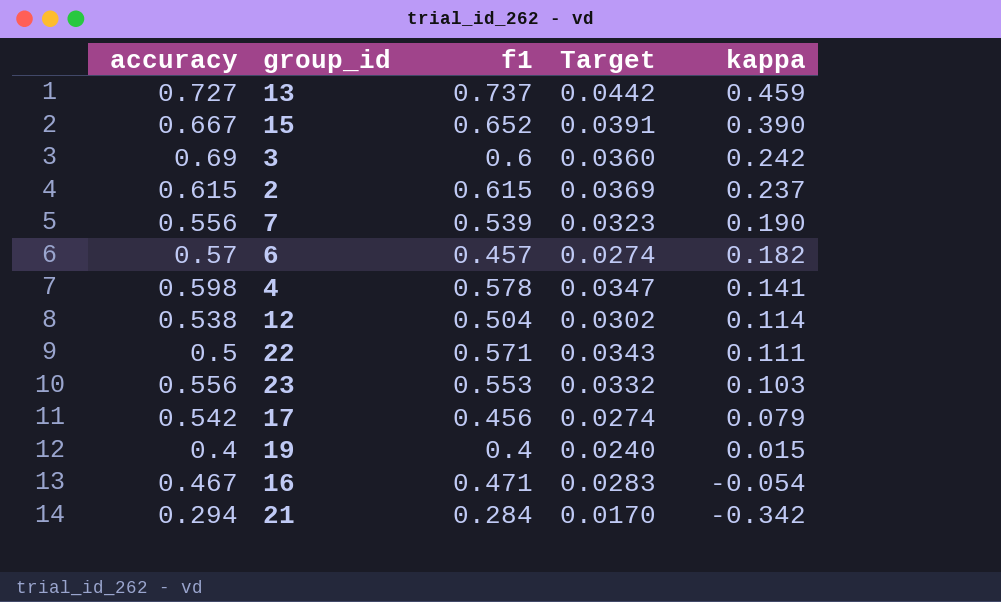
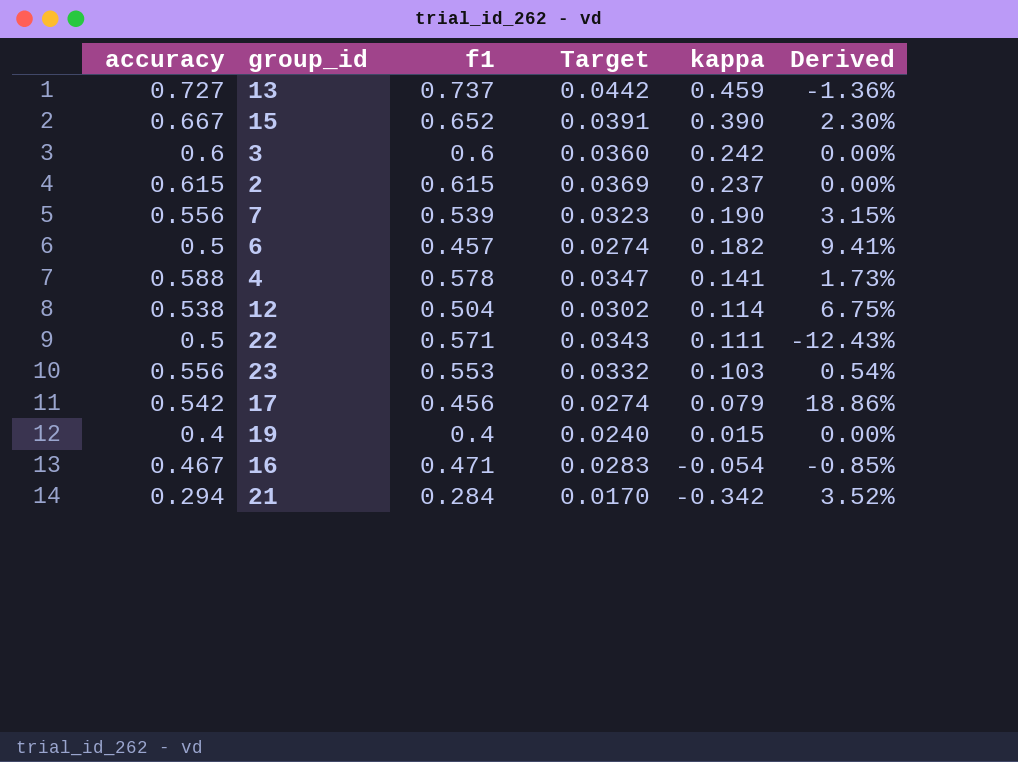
column Derived | formula: none -> ([accuracy] - [f1]) / [f1]
3 | accuracy: 0.69 -> 0.6
6 | accuracy: 0.57 -> 0.5
4 | accuracy: 0.598 -> 0.588

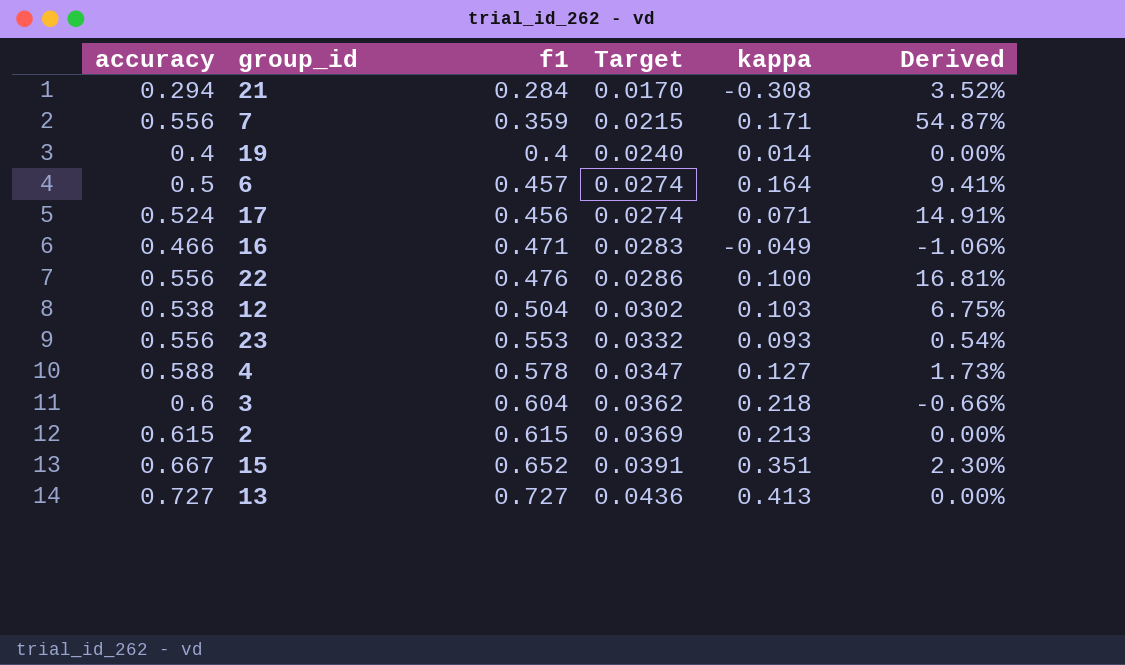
row order: kappa descending -> Target ascending
21 | kappa: -0.342 -> -0.308
7 | f1: 0.539 -> 0.359
7 | Target: 0.0323 -> 0.0215
7 | kappa: 0.190 -> 0.171
7 | Derived: 3.15% -> 54.87%
19 | kappa: 0.015 -> 0.014
6 | kappa: 0.182 -> 0.164
17 | accuracy: 0.542 -> 0.524
17 | kappa: 0.079 -> 0.071
17 | Derived: 18.86% -> 14.91%
16 | accuracy: 0.467 -> 0.466
16 | kappa: -0.054 -> -0.049
16 | Derived: -0.85% -> -1.06%
22 | accuracy: 0.5 -> 0.556
22 | f1: 0.571 -> 0.476
22 | Target: 0.0343 -> 0.0286
22 | kappa: 0.111 -> 0.100
22 | Derived: -12.43% -> 16.81%
12 | kappa: 0.114 -> 0.103
23 | kappa: 0.103 -> 0.093
4 | kappa: 0.141 -> 0.127
3 | f1: 0.6 -> 0.604
3 | Target: 0.0360 -> 0.0362
3 | kappa: 0.242 -> 0.218
3 | Derived: 0.00% -> -0.66%
2 | kappa: 0.237 -> 0.213
15 | kappa: 0.390 -> 0.351
13 | f1: 0.737 -> 0.727
13 | Target: 0.0442 -> 0.0436
13 | kappa: 0.459 -> 0.413
13 | Derived: -1.36% -> 0.00%

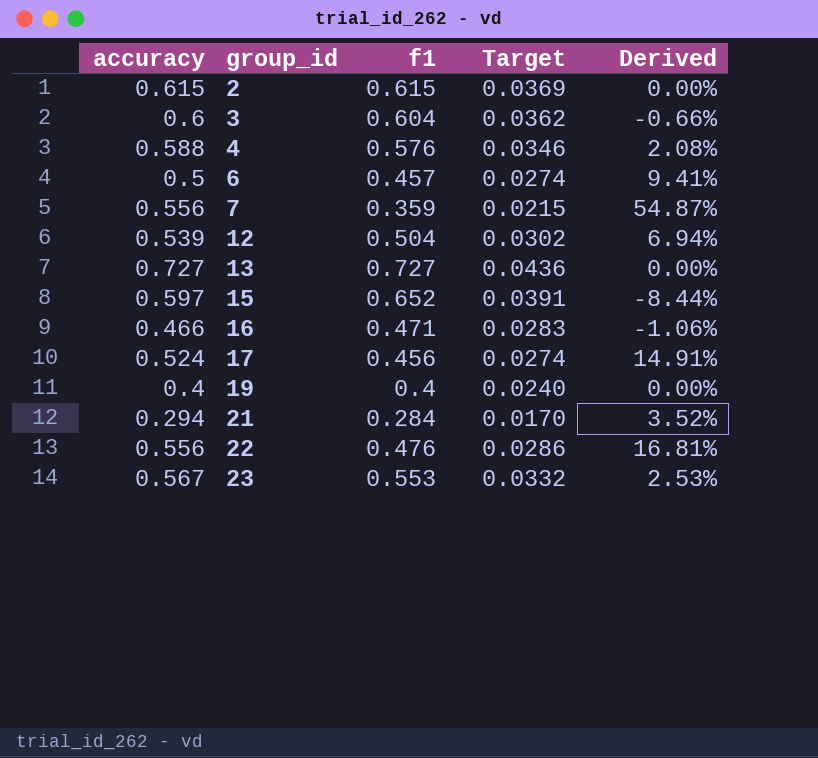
row order: Target ascending -> group_id ascending
column kappa | position: 5 -> none
4 | f1: 0.578 -> 0.576
4 | Target: 0.0347 -> 0.0346
4 | Derived: 1.73% -> 2.08%
12 | accuracy: 0.538 -> 0.539
12 | Derived: 6.75% -> 6.94%
15 | accuracy: 0.667 -> 0.597
15 | Derived: 2.30% -> -8.44%
23 | accuracy: 0.556 -> 0.567
23 | Derived: 0.54% -> 2.53%

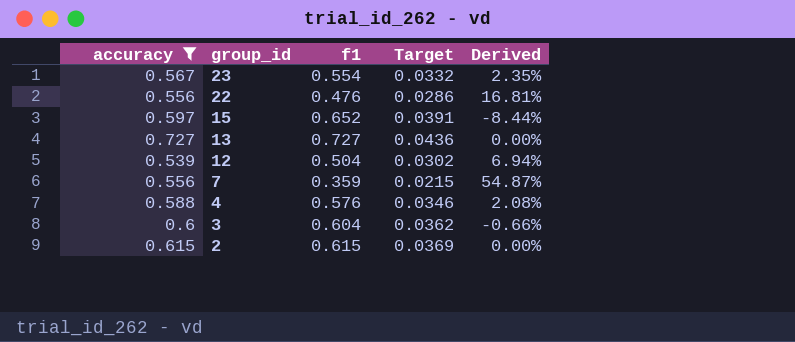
filter: none -> accuracy >= 0.539
row order: group_id ascending -> group_id descending
23 | f1: 0.553 -> 0.554
23 | Derived: 2.53% -> 2.35%

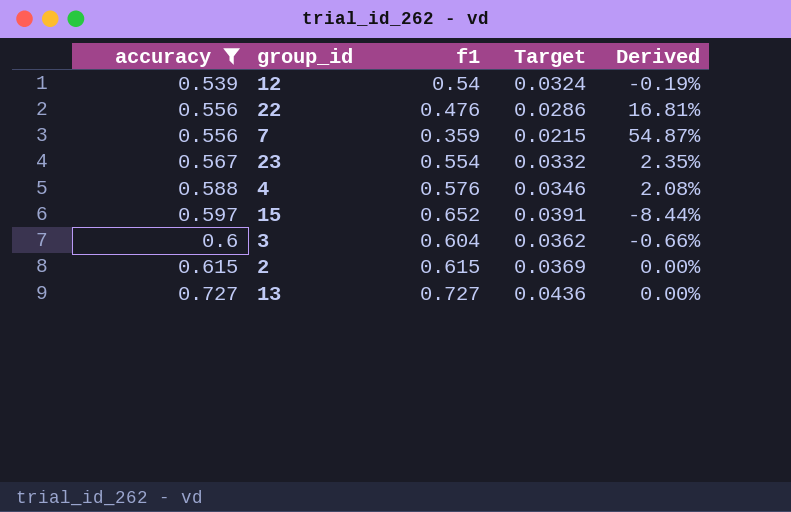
row order: group_id descending -> accuracy ascending
12 | f1: 0.504 -> 0.54
12 | Target: 0.0302 -> 0.0324
12 | Derived: 6.94% -> -0.19%

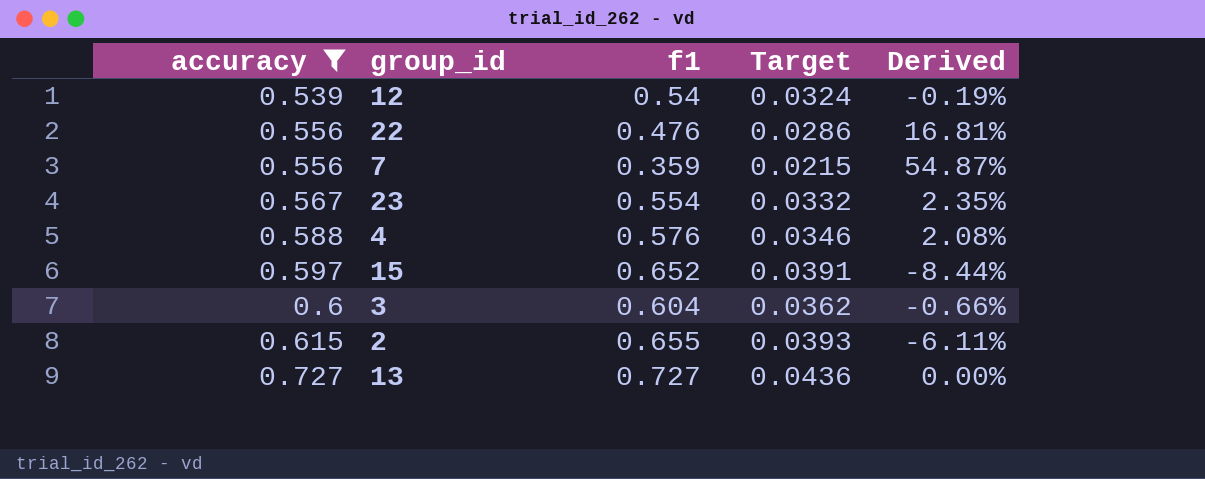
2 | f1: 0.615 -> 0.655
2 | Target: 0.0369 -> 0.0393
2 | Derived: 0.00% -> -6.11%

